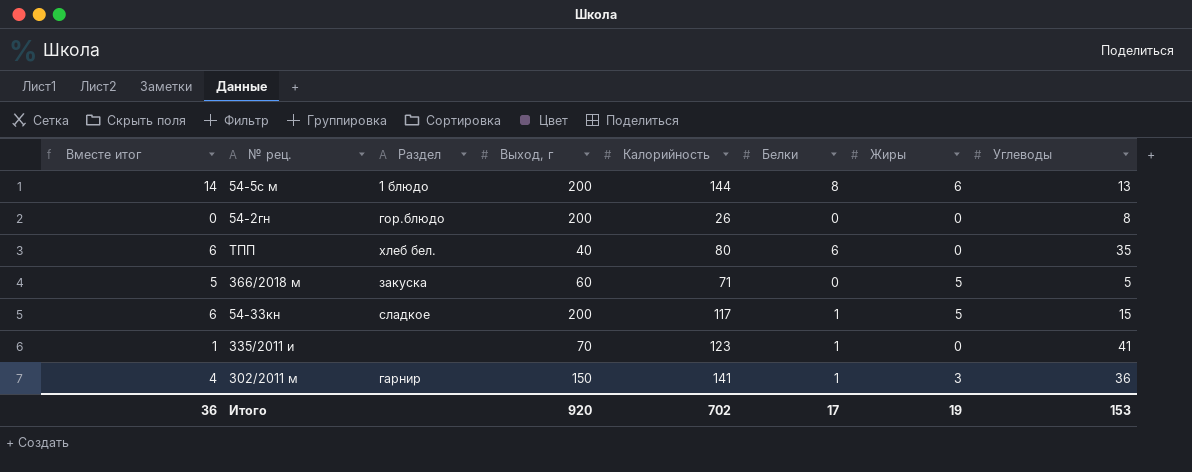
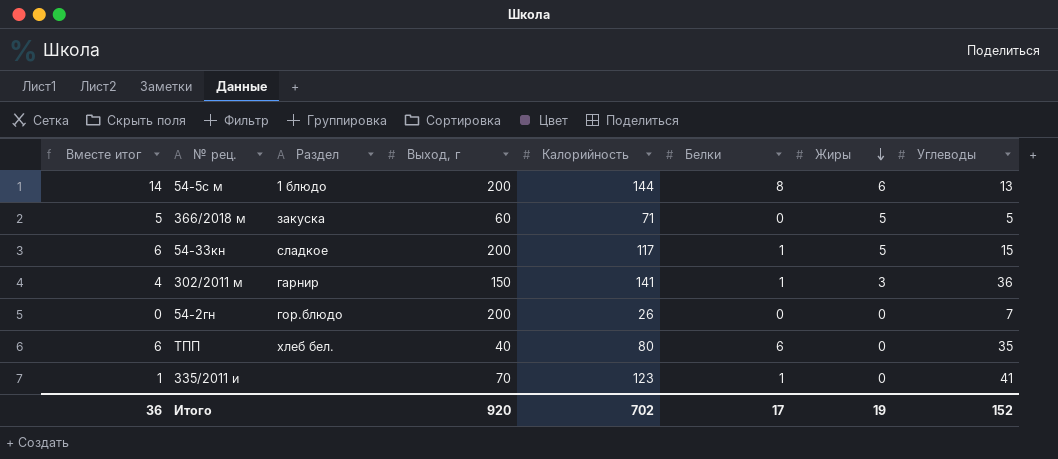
row order: none -> Жиры descending
54-2гн | Углеводы: 8 -> 7
Итого | Углеводы: 153 -> 152

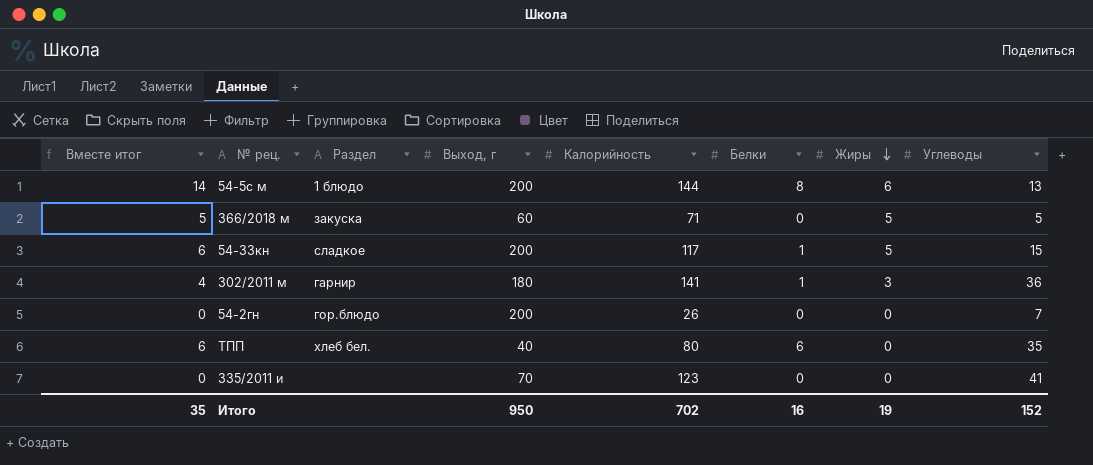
302/2011 м | Выход, г: 150 -> 180
335/2011 и | Вместе итог: 1 -> 0
335/2011 и | Белки: 1 -> 0
Итого | Вместе итог: 36 -> 35
Итого | Выход, г: 920 -> 950
Итого | Белки: 17 -> 16

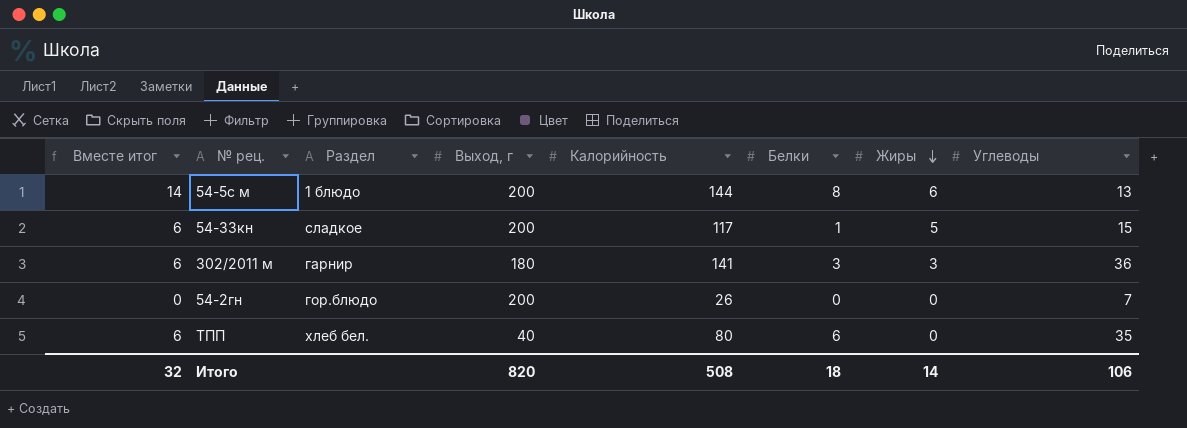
row 366/2018 м: 5 | закуска | 60 | 71 | 0 | 5 | 5 -> none
row 335/2011 и: 0 | none | 70 | 123 | 0 | 0 | 41 -> none
302/2011 м | Вместе итог: 4 -> 6
302/2011 м | Белки: 1 -> 3
Итого | Вместе итог: 35 -> 32
Итого | Выход, г: 950 -> 820
Итого | Калорийность: 702 -> 508
Итого | Белки: 16 -> 18
Итого | Жиры: 19 -> 14
Итого | Углеводы: 152 -> 106

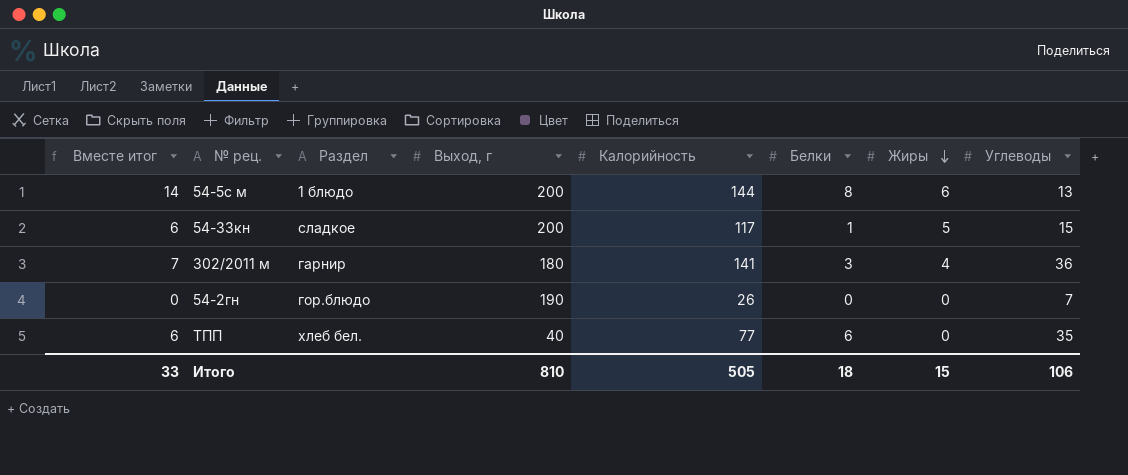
302/2011 м | Вместе итог: 6 -> 7
302/2011 м | Жиры: 3 -> 4
54-2гн | Выход, г: 200 -> 190
ТПП | Калорийность: 80 -> 77
Итого | Вместе итог: 32 -> 33
Итого | Выход, г: 820 -> 810
Итого | Калорийность: 508 -> 505
Итого | Жиры: 14 -> 15

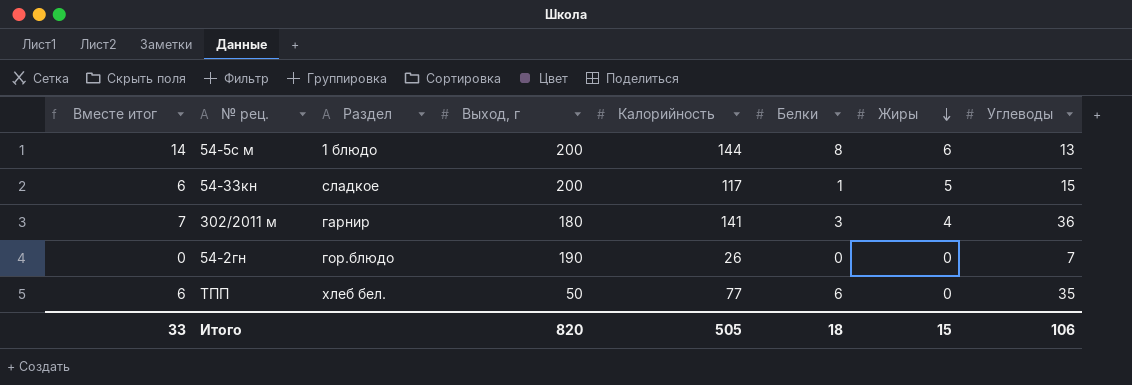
ТПП | Выход, г: 40 -> 50
Итого | Выход, г: 810 -> 820

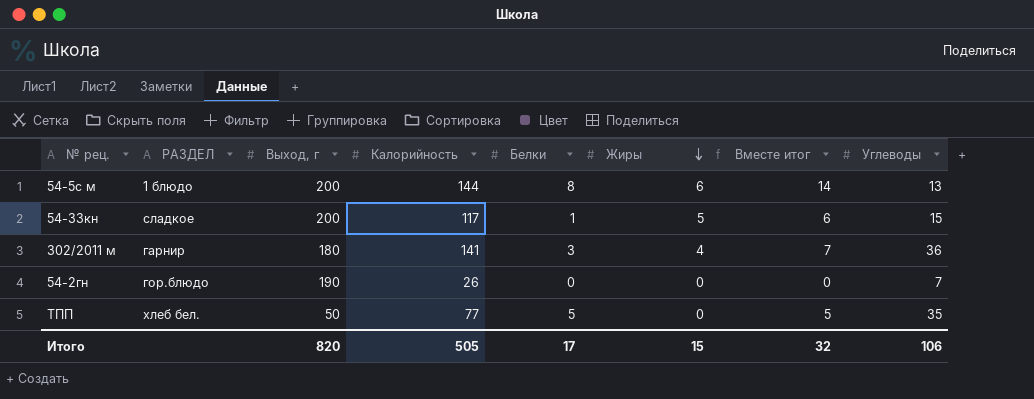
column name: Раздел -> РАЗДЕЛ
column Вместе итог | position: 1 -> 7
ТПП | Белки: 6 -> 5
ТПП | Вместе итог: 6 -> 5
Итого | Белки: 18 -> 17
Итого | Вместе итог: 33 -> 32

